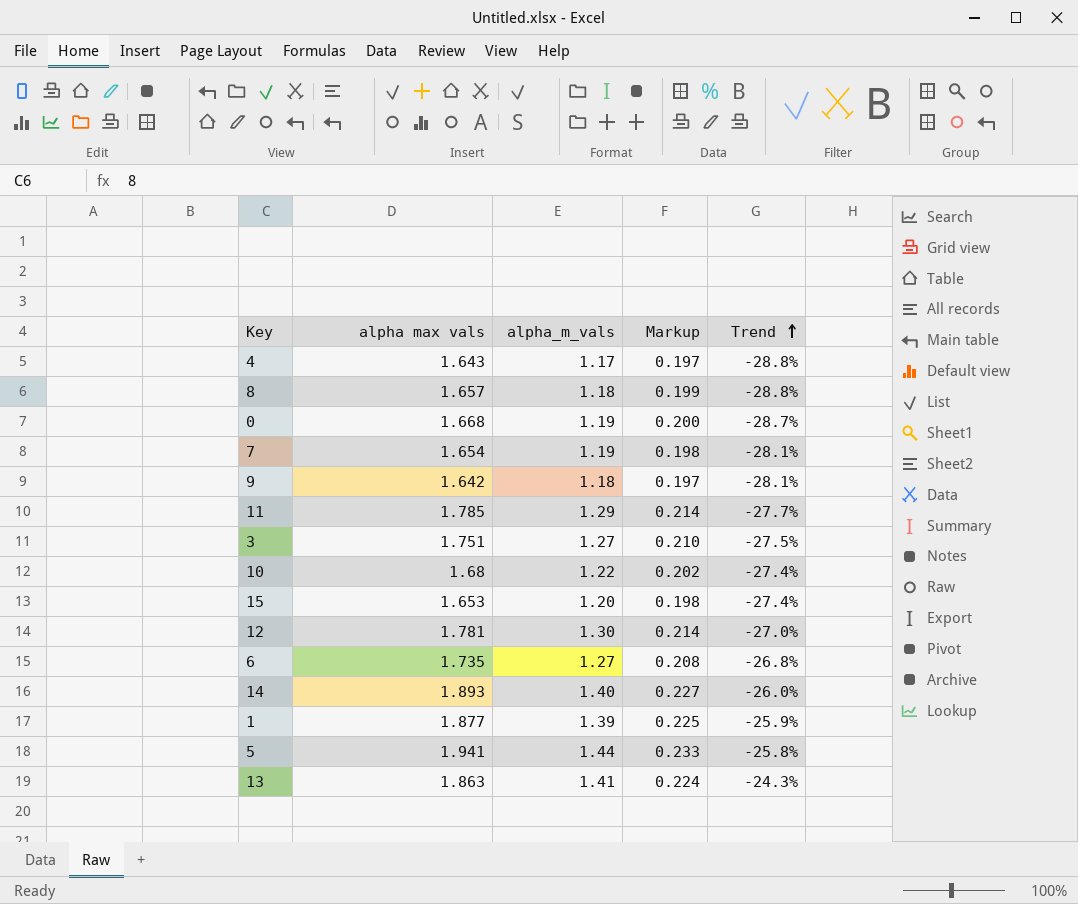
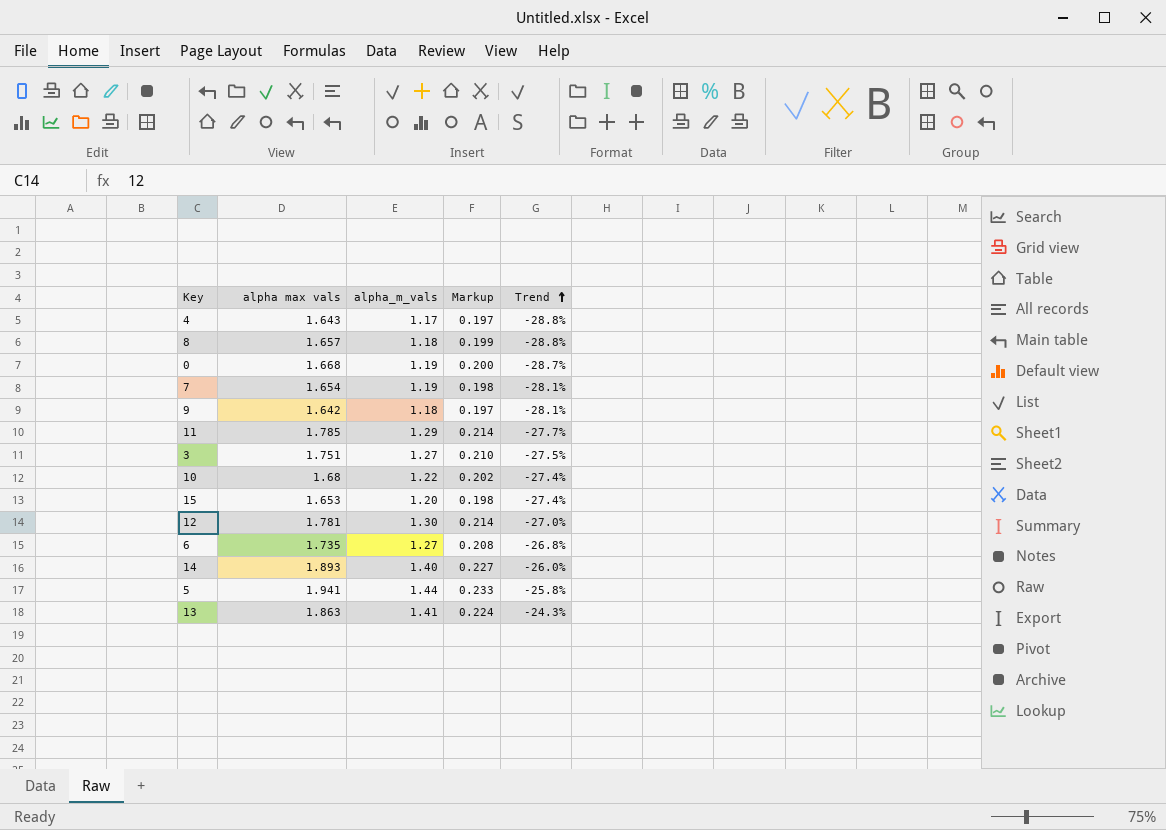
row 1: 1.877 | 1.39 | 0.225 | -25.9% -> none

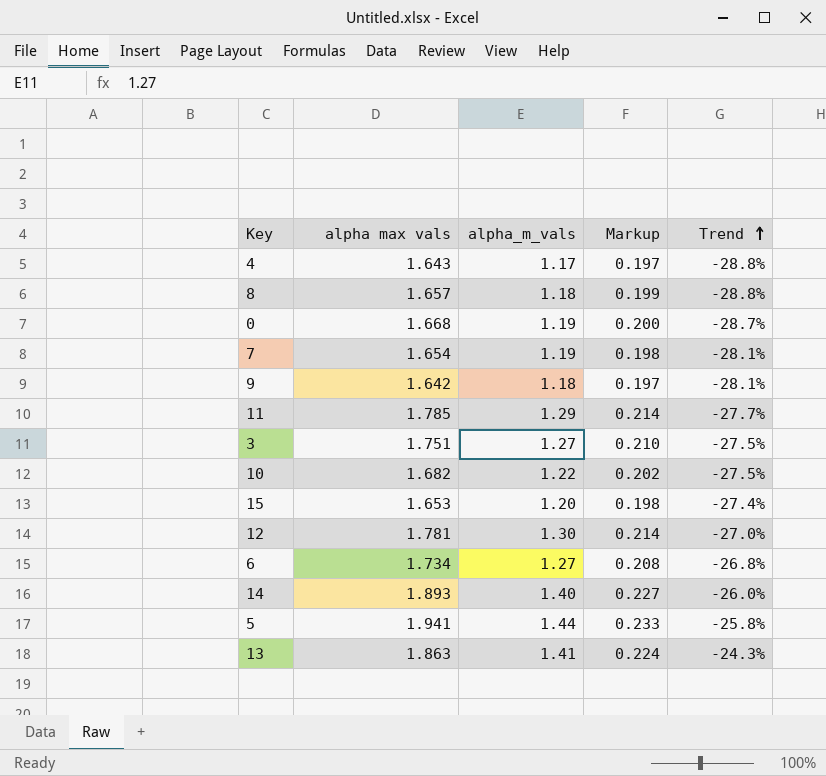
10 | alpha max vals: 1.68 -> 1.682
10 | Trend: -27.4% -> -27.5%
6 | alpha max vals: 1.735 -> 1.734

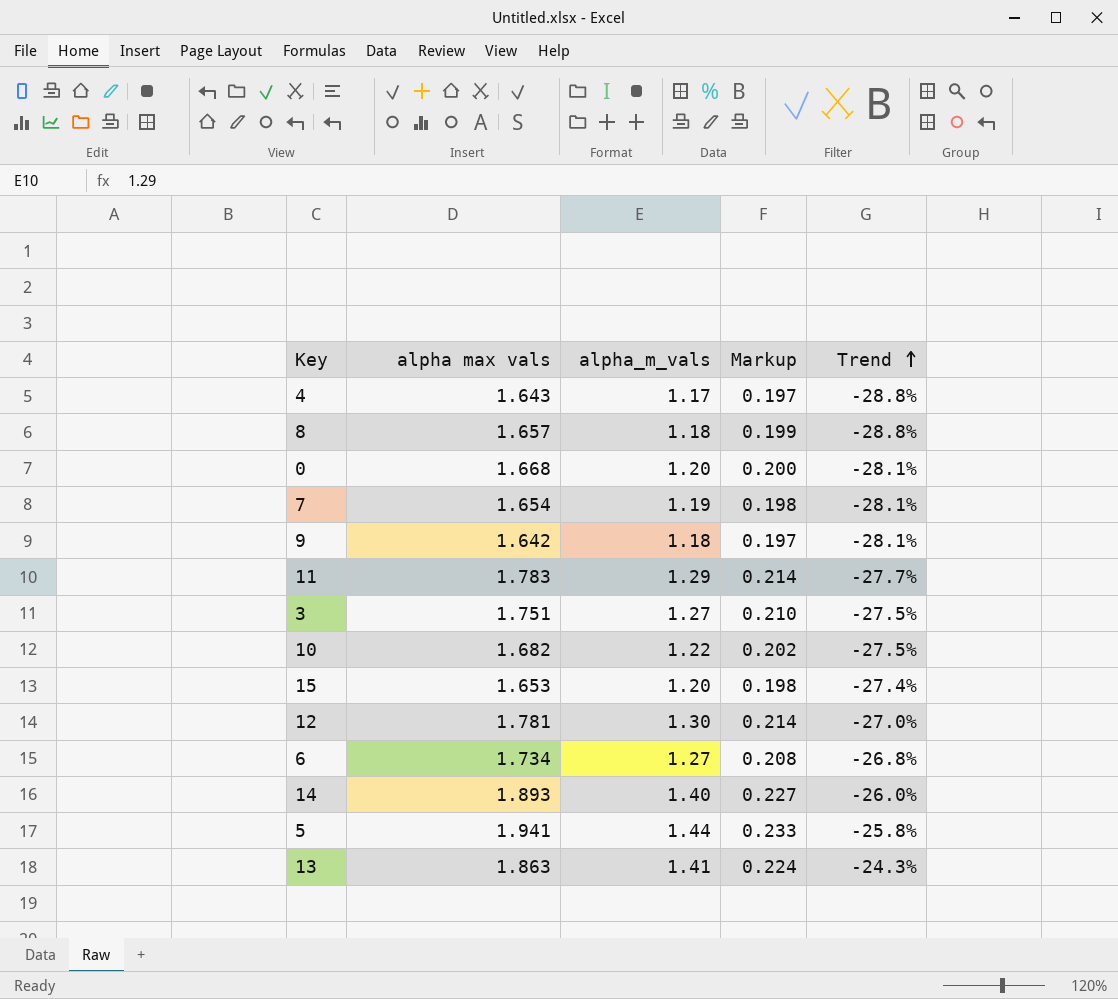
0 | alpha_m_vals: 1.19 -> 1.20
0 | Trend: -28.7% -> -28.1%
11 | alpha max vals: 1.785 -> 1.783

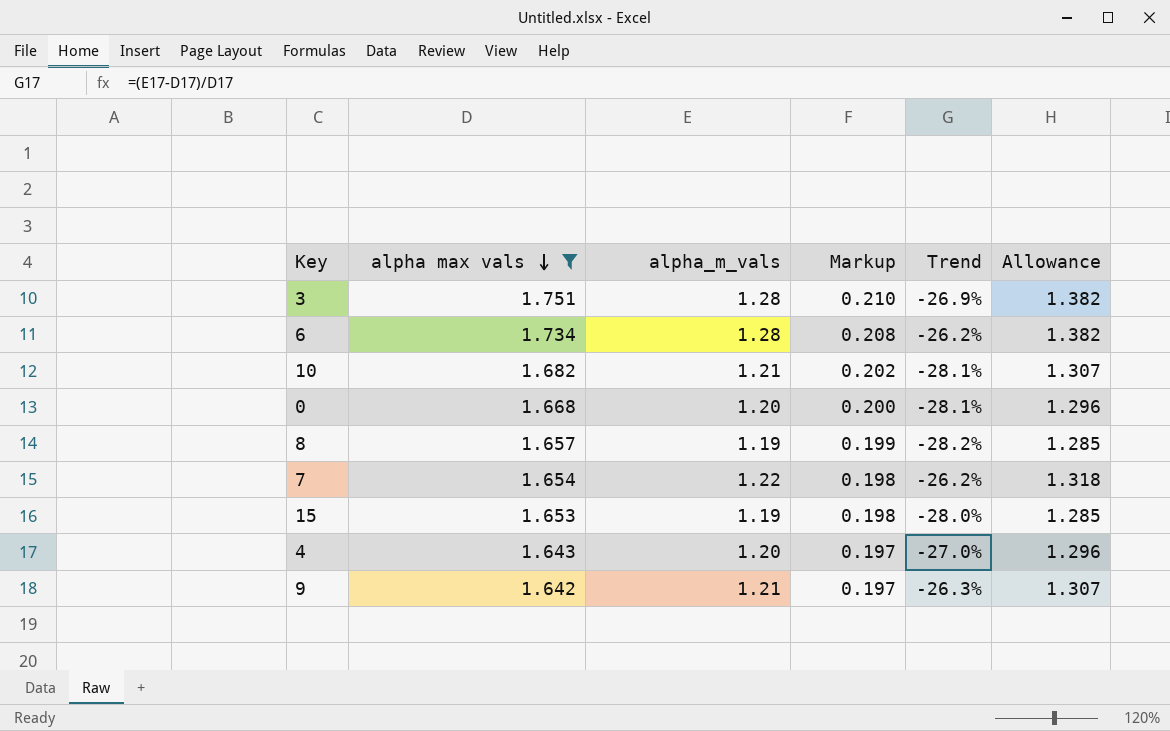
filter: none -> alpha max vals <= 1.751
row order: Trend ascending -> alpha max vals descending
column Allowance | formula: none -> [alpha_m_vals] * 1.08
3 | alpha_m_vals: 1.27 -> 1.28
3 | Trend: -27.5% -> -26.9%
6 | alpha_m_vals: 1.27 -> 1.28
6 | Trend: -26.8% -> -26.2%
10 | alpha_m_vals: 1.22 -> 1.21
10 | Trend: -27.5% -> -28.1%
8 | alpha_m_vals: 1.18 -> 1.19
8 | Trend: -28.8% -> -28.2%
7 | alpha_m_vals: 1.19 -> 1.22
7 | Trend: -28.1% -> -26.2%
15 | alpha_m_vals: 1.20 -> 1.19
15 | Trend: -27.4% -> -28.0%
4 | alpha_m_vals: 1.17 -> 1.20
4 | Trend: -28.8% -> -27.0%
9 | alpha_m_vals: 1.18 -> 1.21
9 | Trend: -28.1% -> -26.3%

